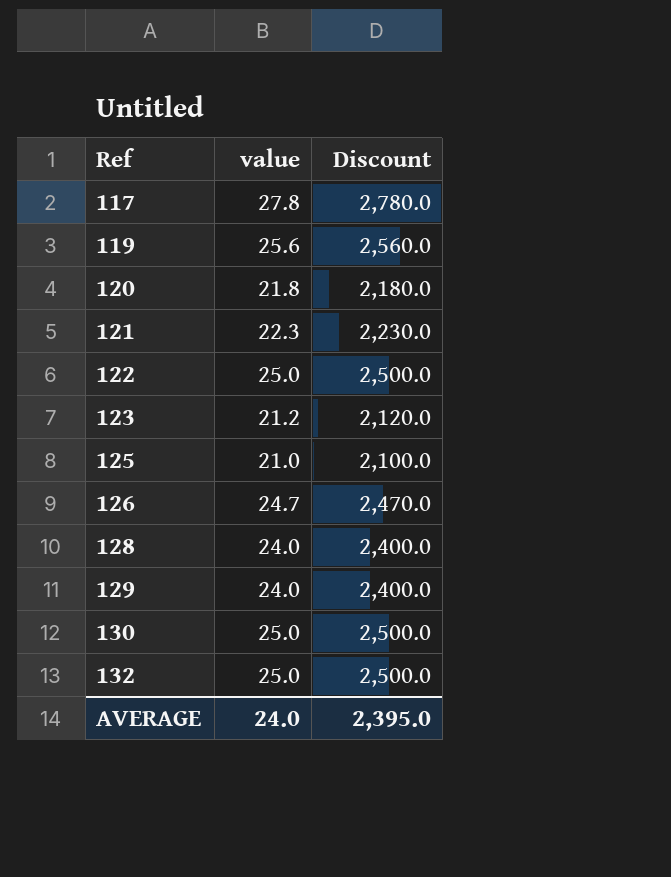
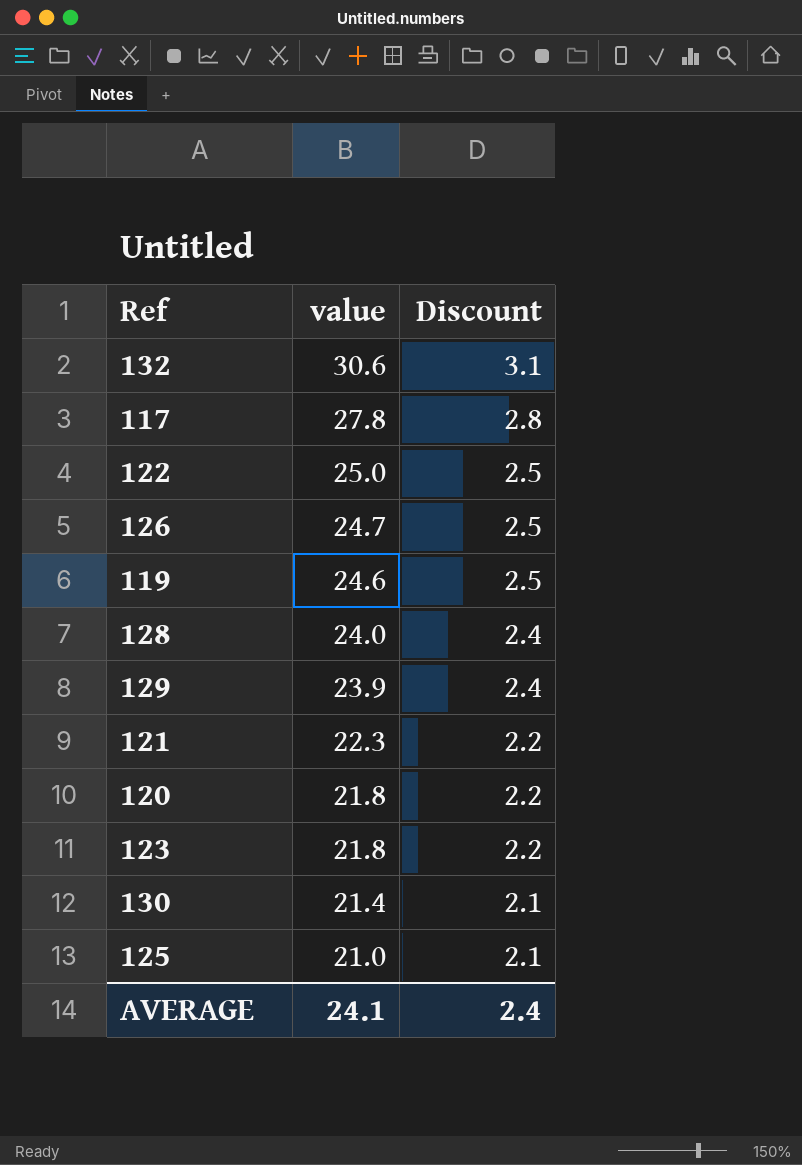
row order: Ref ascending -> value descending
column Discount | formula: [value] * 100 -> [value] * 0.1
132 | value: 25.0 -> 30.6
119 | value: 25.6 -> 24.6
129 | value: 24.0 -> 23.9
123 | value: 21.2 -> 21.8
130 | value: 25.0 -> 21.4
AVERAGE | value: 24.0 -> 24.1
AVERAGE | Discount: 2,395.0 -> 2.4

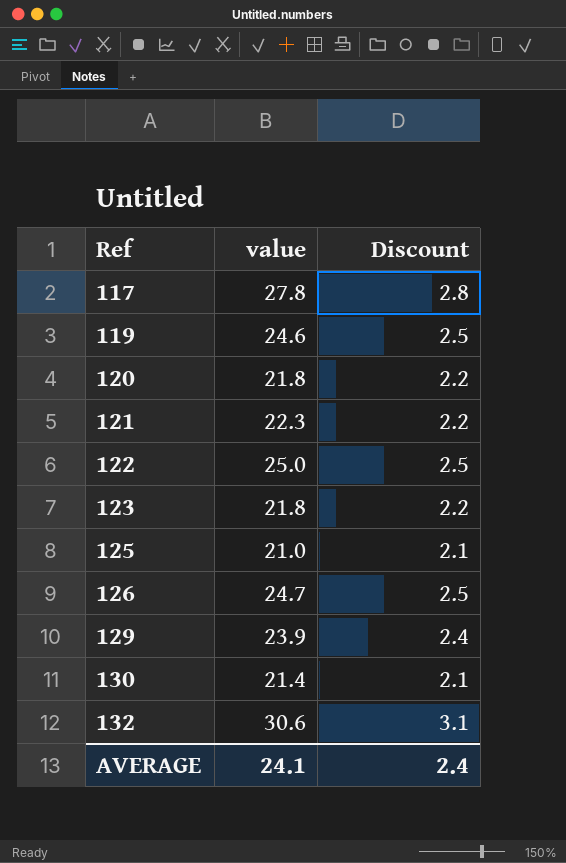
row order: value descending -> Ref ascending
row 128: 24.0 | 2.4 -> none

